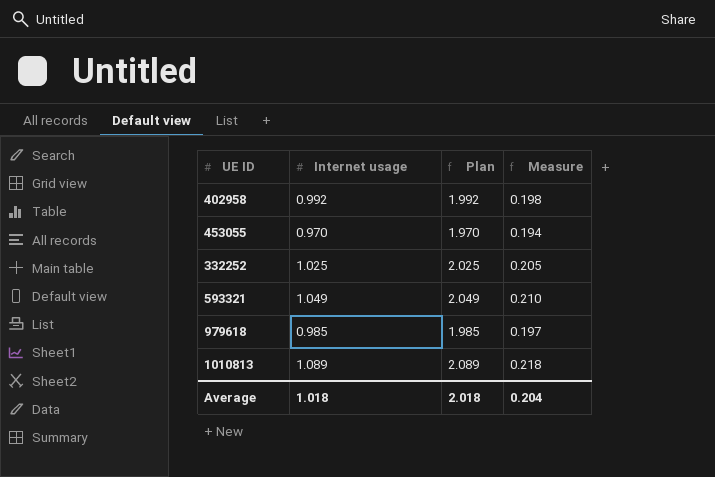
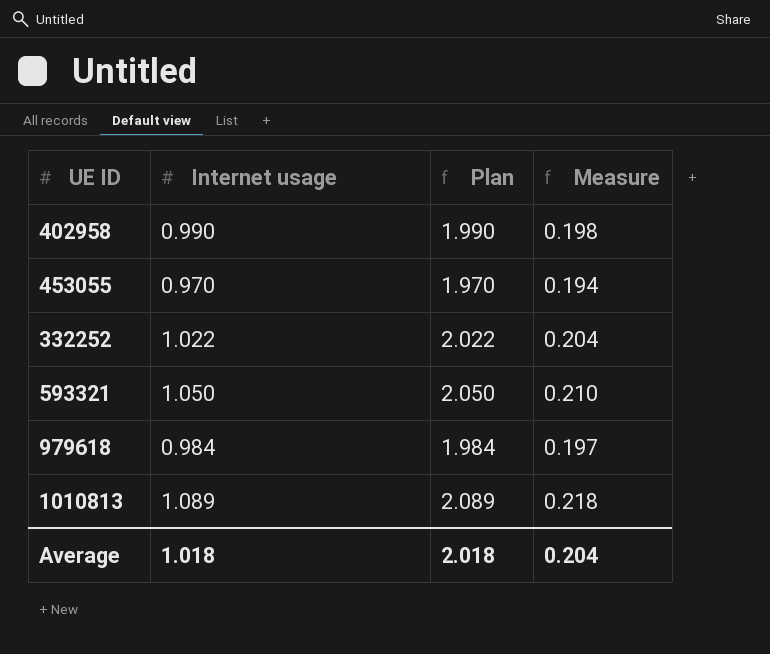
402958 | Internet usage: 0.992 -> 0.990
402958 | Plan: 1.992 -> 1.990
332252 | Internet usage: 1.025 -> 1.022
332252 | Plan: 2.025 -> 2.022
332252 | Measure: 0.205 -> 0.204
593321 | Internet usage: 1.049 -> 1.050
593321 | Plan: 2.049 -> 2.050
979618 | Internet usage: 0.985 -> 0.984
979618 | Plan: 1.985 -> 1.984

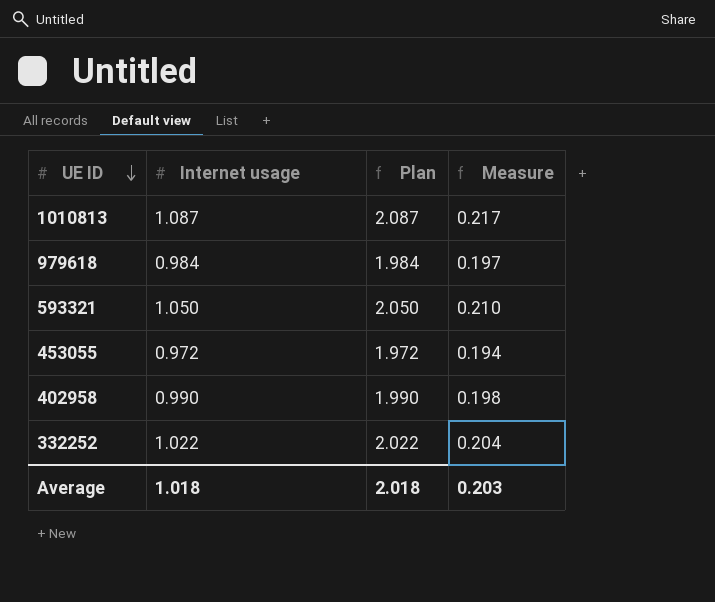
row order: none -> UE ID descending
1010813 | Internet usage: 1.089 -> 1.087
1010813 | Plan: 2.089 -> 2.087
1010813 | Measure: 0.218 -> 0.217
453055 | Internet usage: 0.970 -> 0.972
453055 | Plan: 1.970 -> 1.972
Average | Measure: 0.204 -> 0.203

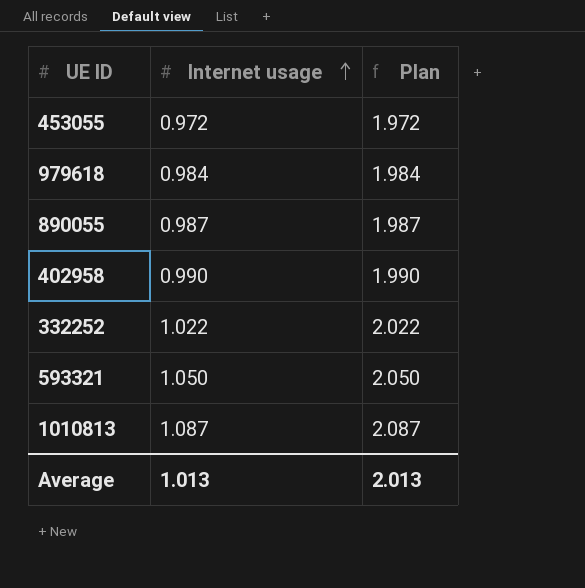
row order: UE ID descending -> Internet usage ascending
column Measure | formula: [Internet usage] * 0.2 -> none
row 890055: none -> 0.987 | 1.987
Average | Internet usage: 1.018 -> 1.013
Average | Plan: 2.018 -> 2.013

